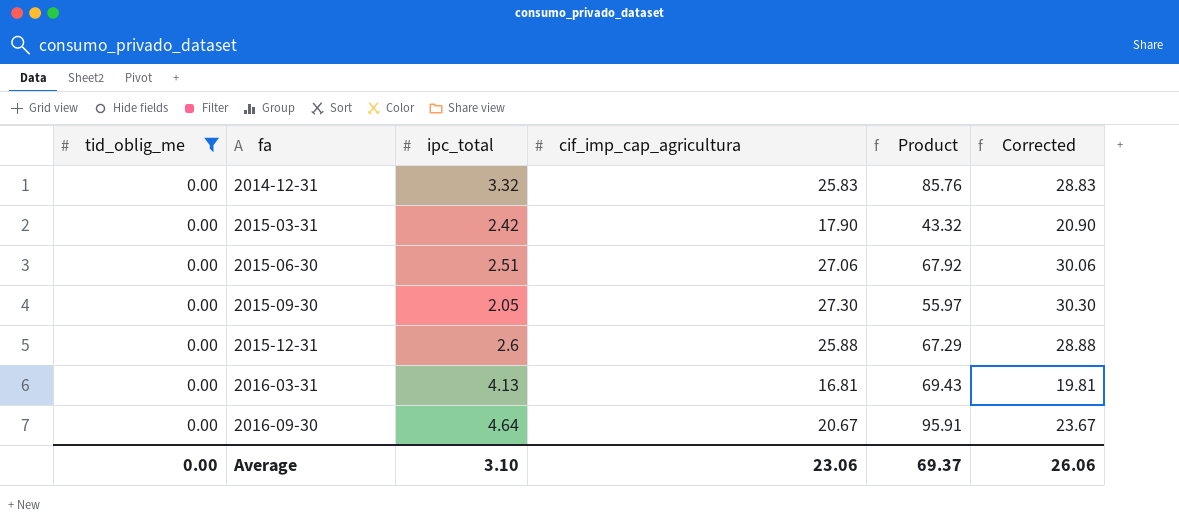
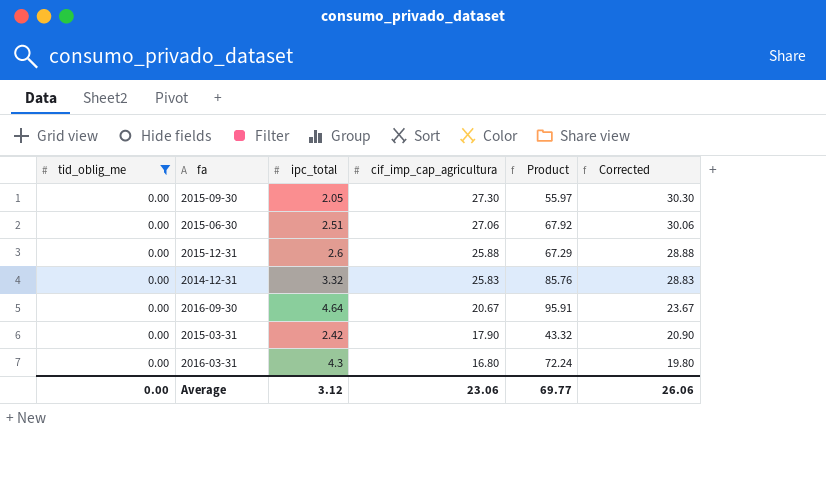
row order: fa ascending -> cif_imp_cap_agricultura descending
2016-03-31 | ipc_total: 4.13 -> 4.3
2016-03-31 | cif_imp_cap_agricultura: 16.81 -> 16.80
2016-03-31 | Product: 69.43 -> 72.24
2016-03-31 | Corrected: 19.81 -> 19.80
Average | ipc_total: 3.10 -> 3.12
Average | Product: 69.37 -> 69.77

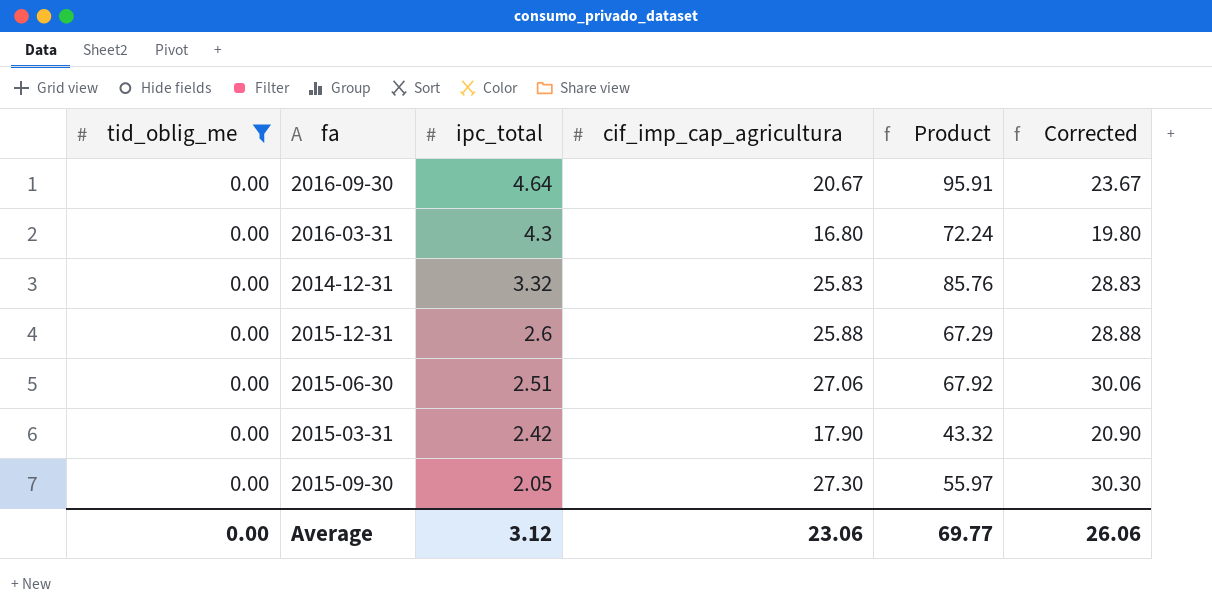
row order: cif_imp_cap_agricultura descending -> ipc_total descending

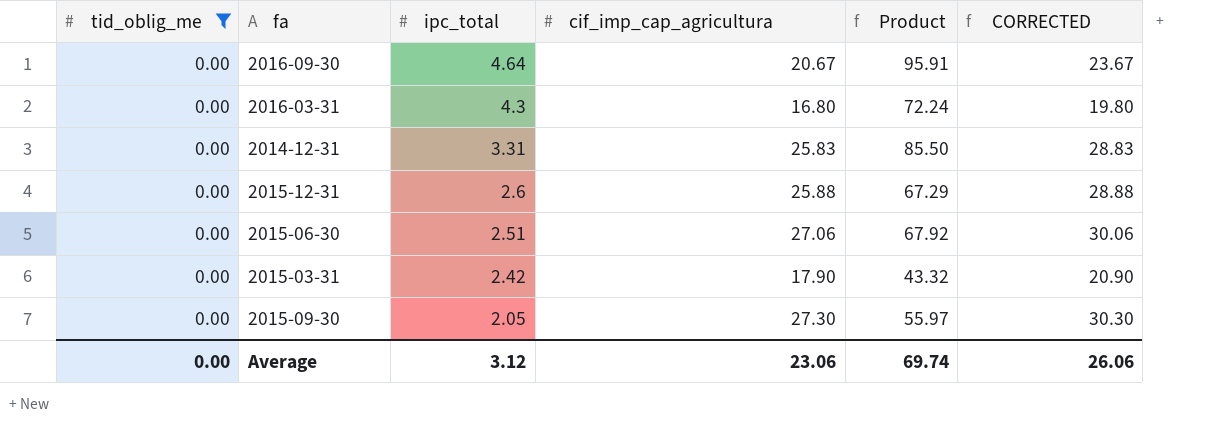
column name: Corrected -> CORRECTED
2014-12-31 | ipc_total: 3.32 -> 3.31
2014-12-31 | Product: 85.76 -> 85.50
Average | Product: 69.77 -> 69.74

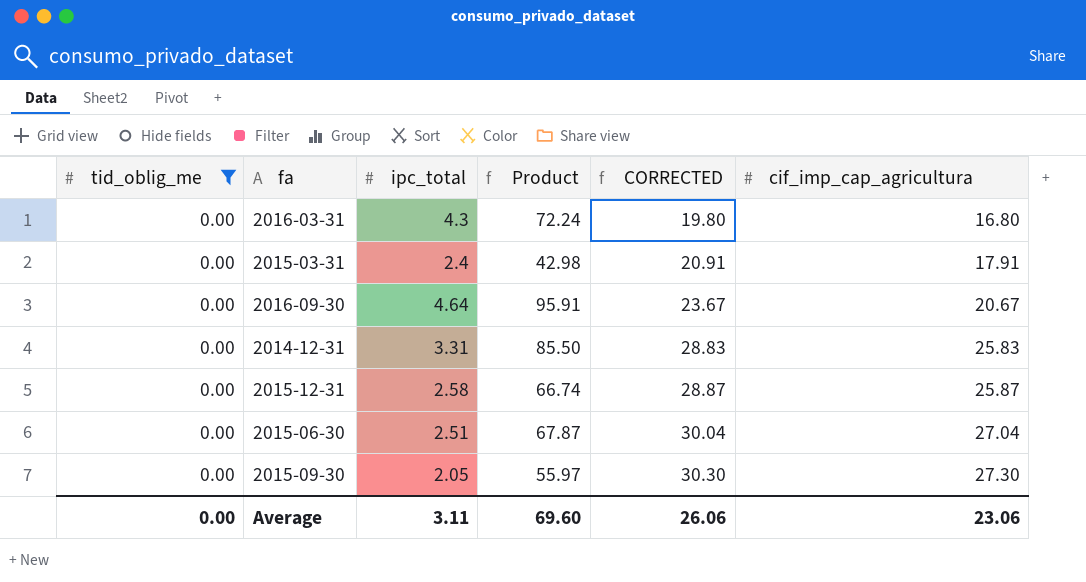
row order: ipc_total descending -> CORRECTED ascending
column cif_imp_cap_agricultura | position: 4 -> 6
2015-03-31 | ipc_total: 2.42 -> 2.4
2015-03-31 | Product: 43.32 -> 42.98
2015-03-31 | CORRECTED: 20.90 -> 20.91
2015-03-31 | cif_imp_cap_agricultura: 17.90 -> 17.91
2015-12-31 | ipc_total: 2.6 -> 2.58
2015-12-31 | Product: 67.29 -> 66.74
2015-12-31 | CORRECTED: 28.88 -> 28.87
2015-12-31 | cif_imp_cap_agricultura: 25.88 -> 25.87
2015-06-30 | Product: 67.92 -> 67.87
2015-06-30 | CORRECTED: 30.06 -> 30.04
2015-06-30 | cif_imp_cap_agricultura: 27.06 -> 27.04
Average | ipc_total: 3.12 -> 3.11
Average | Product: 69.74 -> 69.60

